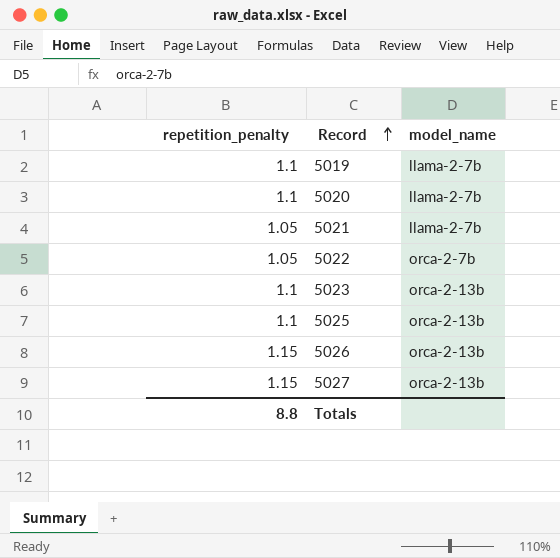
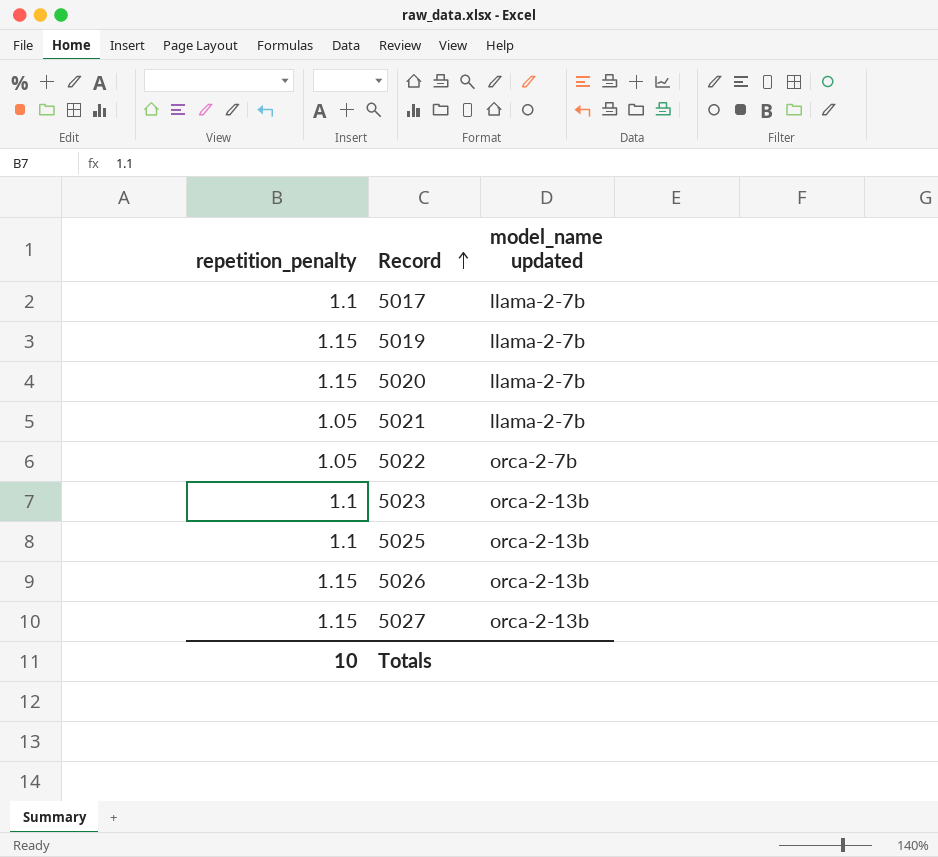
column name: model_name -> model_name updated
row 5017: none -> 1.1 | llama-2-7b
5019 | repetition_penalty: 1.1 -> 1.15
5020 | repetition_penalty: 1.1 -> 1.15
Totals | repetition_penalty: 8.8 -> 10

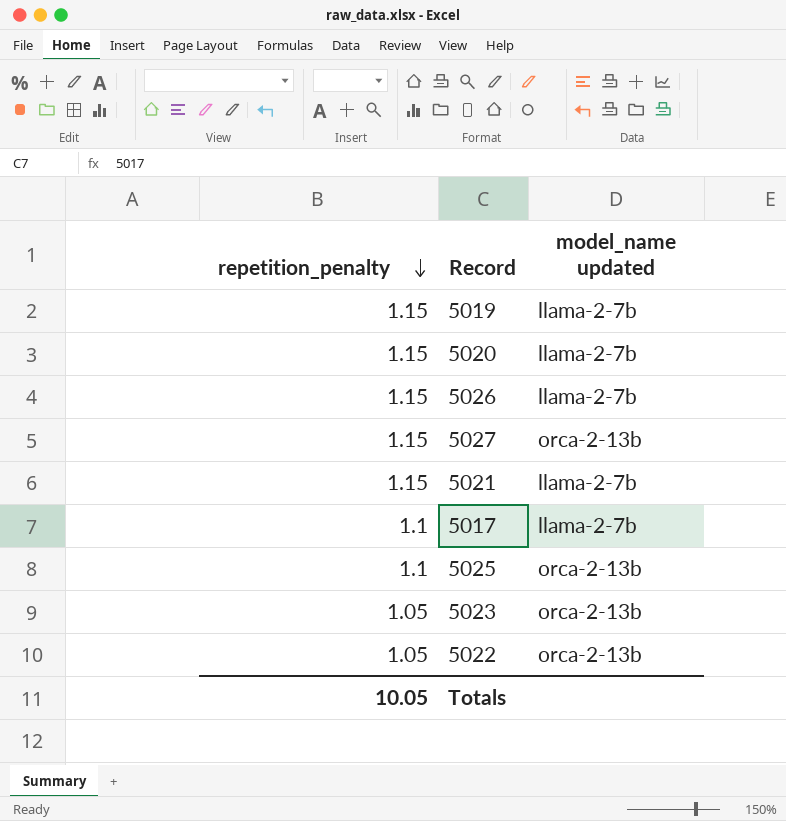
row order: Record ascending -> repetition_penalty descending
5026 | model_name updated: orca-2-13b -> llama-2-7b
5021 | repetition_penalty: 1.05 -> 1.15
5023 | repetition_penalty: 1.1 -> 1.05
5022 | model_name updated: orca-2-7b -> orca-2-13b
Totals | repetition_penalty: 10 -> 10.05

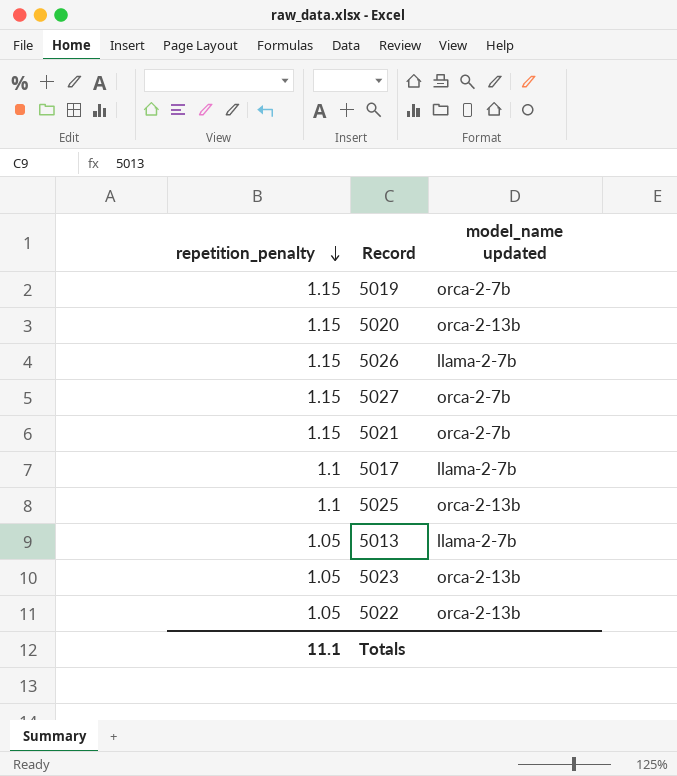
5019 | model_name updated: llama-2-7b -> orca-2-7b
5020 | model_name updated: llama-2-7b -> orca-2-13b
5027 | model_name updated: orca-2-13b -> orca-2-7b
5021 | model_name updated: llama-2-7b -> orca-2-7b
row 5013: none -> 1.05 | llama-2-7b
Totals | repetition_penalty: 10.05 -> 11.1

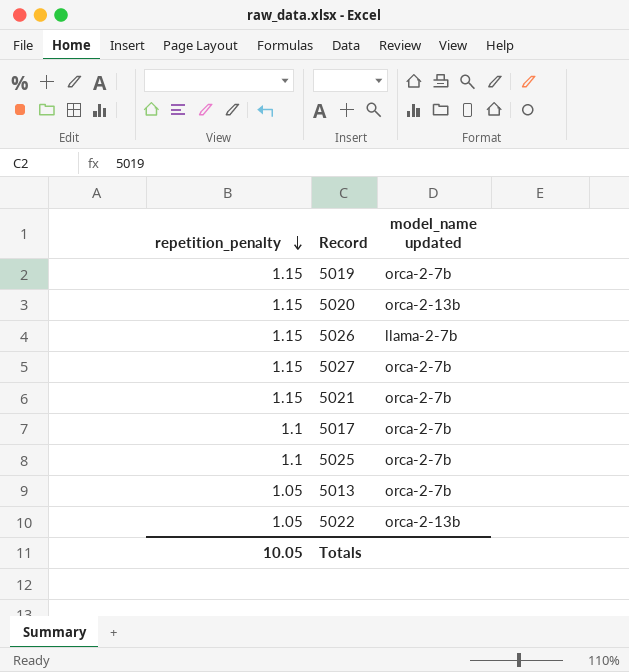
row 5023: 1.05 | orca-2-13b -> none
5017 | model_name updated: llama-2-7b -> orca-2-7b
5025 | model_name updated: orca-2-13b -> orca-2-7b
5013 | model_name updated: llama-2-7b -> orca-2-7b
Totals | repetition_penalty: 11.1 -> 10.05

